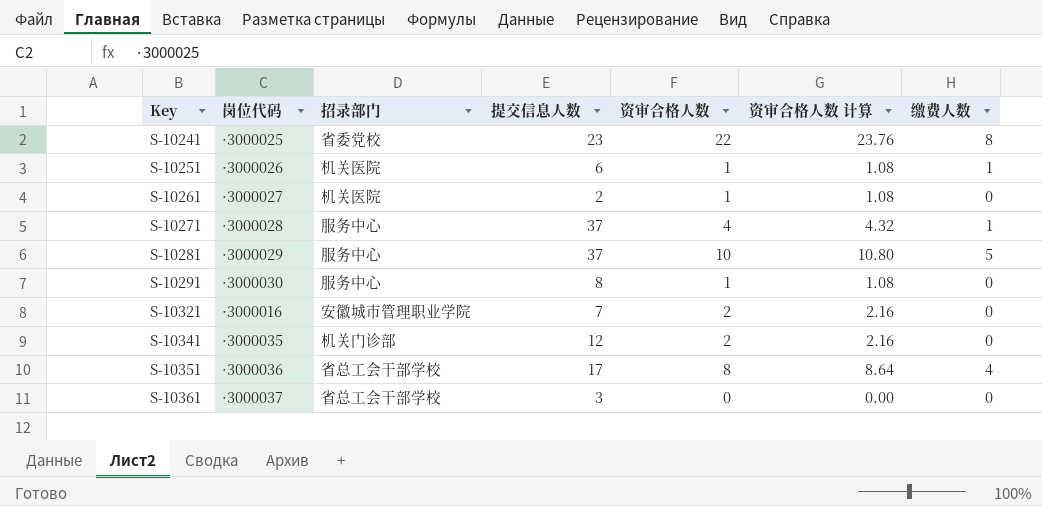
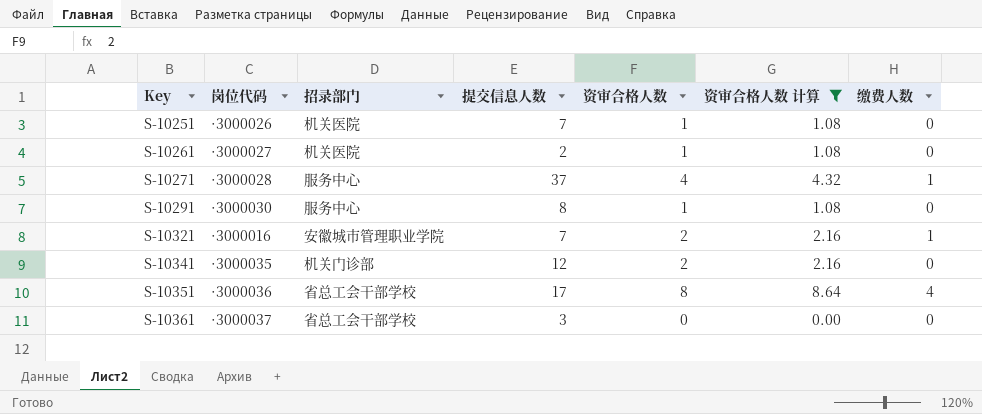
filter: none -> 资审合格人数 计算 <= 8.64
S-10251 | 提交信息人数: 6 -> 7
S-10251 | 缴费人数: 1 -> 0
S-10321 | 缴费人数: 0 -> 1

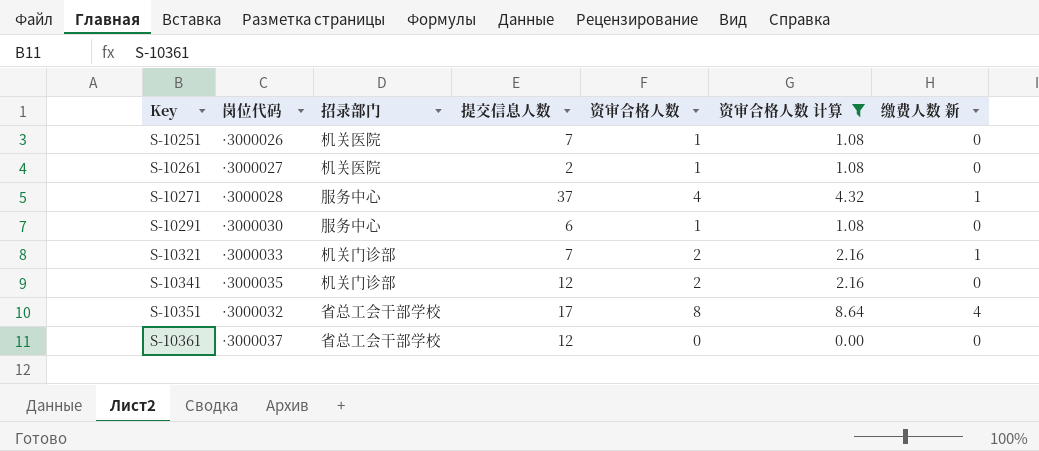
column name: 缴费人数 -> 缴费人数 新
S-10291 | 提交信息人数: 8 -> 6
S-10321 | 岗位代码: ·3000016 -> ·3000033
S-10321 | 招录部门: 安徽城市管理职业学院 -> 机关门诊部
S-10351 | 岗位代码: ·3000036 -> ·3000032
S-10361 | 提交信息人数: 3 -> 12

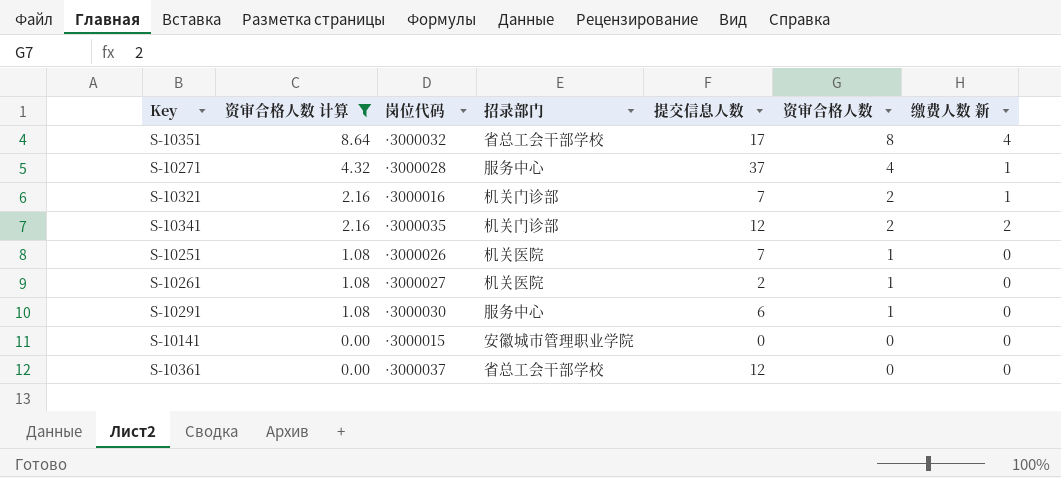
row order: Key ascending -> 资审合格人数 计算 descending
column 资审合格人数 计算 | position: 6 -> 2
S-10321 | 岗位代码: ·3000033 -> ·3000016
S-10341 | 缴费人数 新: 0 -> 2
row S-10141: none -> 0.00 | ·3000015 | 安徽城市管理职业学院 | 0 | 0 | 0

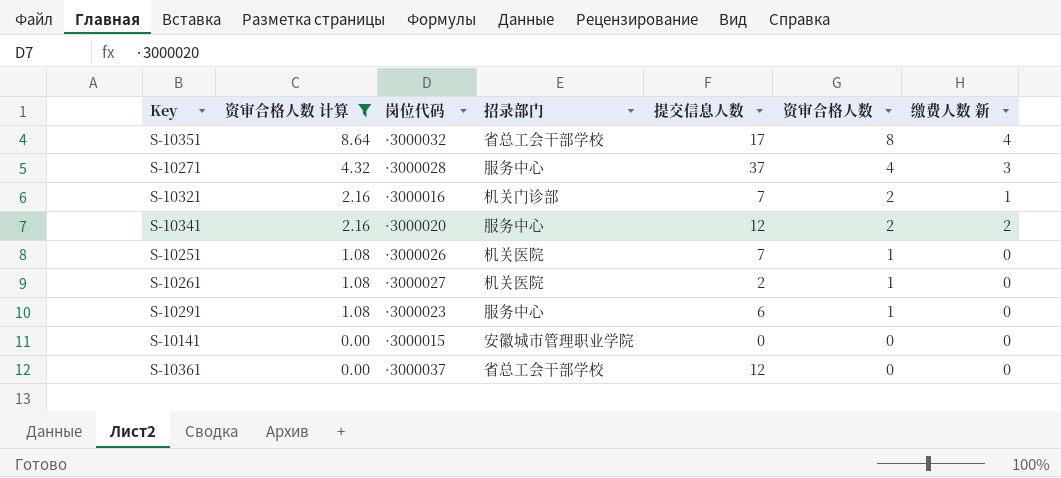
S-10271 | 缴费人数 新: 1 -> 3
S-10341 | 岗位代码: ·3000035 -> ·3000020
S-10341 | 招录部门: 机关门诊部 -> 服务中心
S-10291 | 岗位代码: ·3000030 -> ·3000023

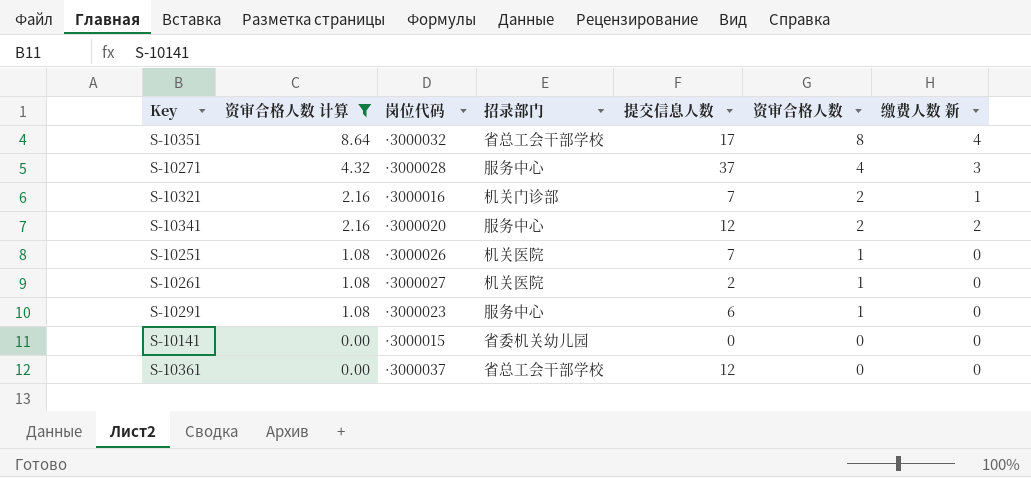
S-10141 | 招录部门: 安徽城市管理职业学院 -> 省委机关幼儿园

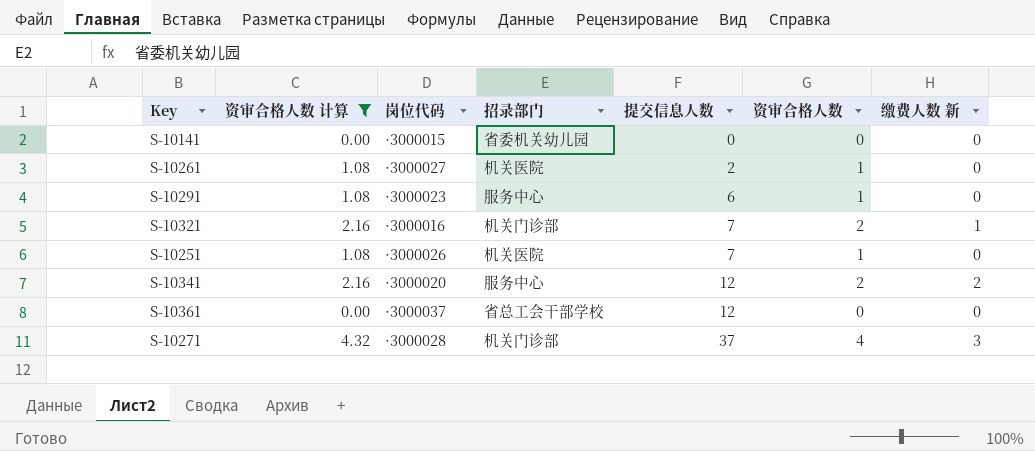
row order: 资审合格人数 计算 descending -> 提交信息人数 ascending
row S-10351: 8.64 | ·3000032 | 省总工会干部学校 | 17 | 8 | 4 -> none
S-10271 | 招录部门: 服务中心 -> 机关门诊部

